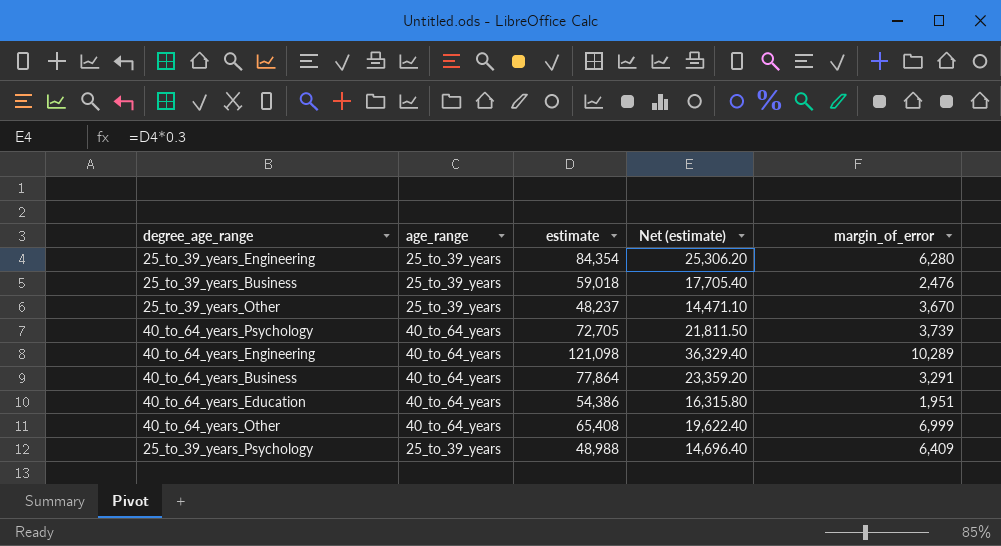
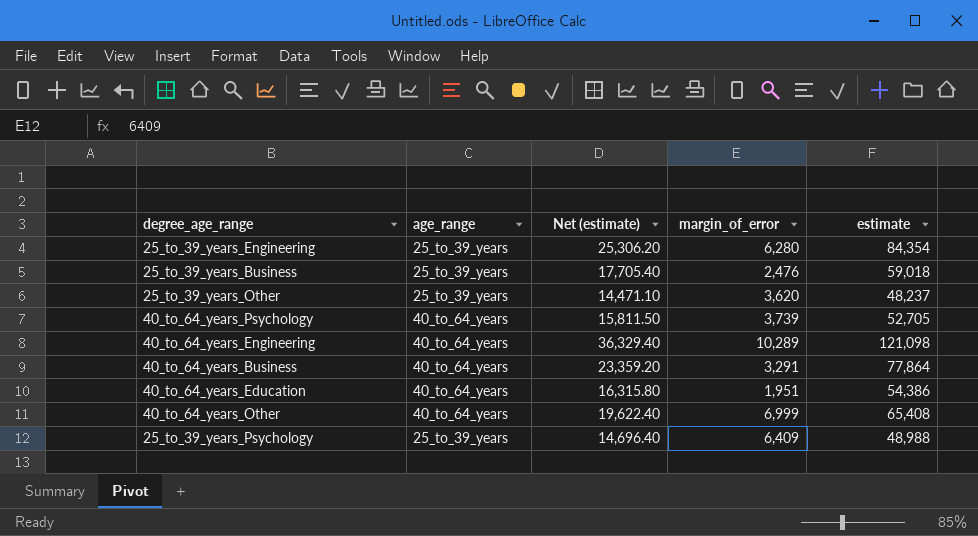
column estimate | position: 3 -> 5
25_to_39_years_Other | margin_of_error: 3,670 -> 3,620
40_to_64_years_Psychology | Net (estimate): 21,811.50 -> 15,811.50
40_to_64_years_Psychology | estimate: 72,705 -> 52,705

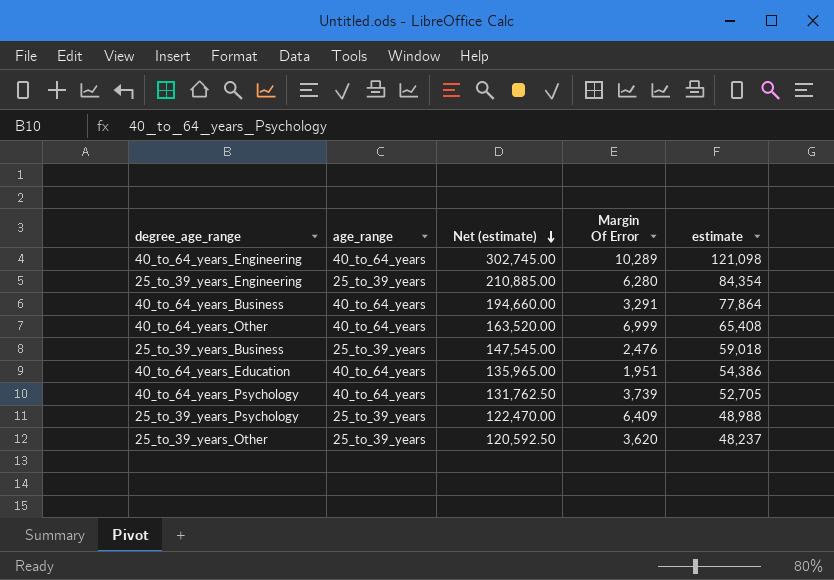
row order: none -> Net (estimate) descending
column Net (estimate) | formula: [estimate] * 0.3 -> [estimate] * 2.5
column name: margin_of_error -> Margin Of Error

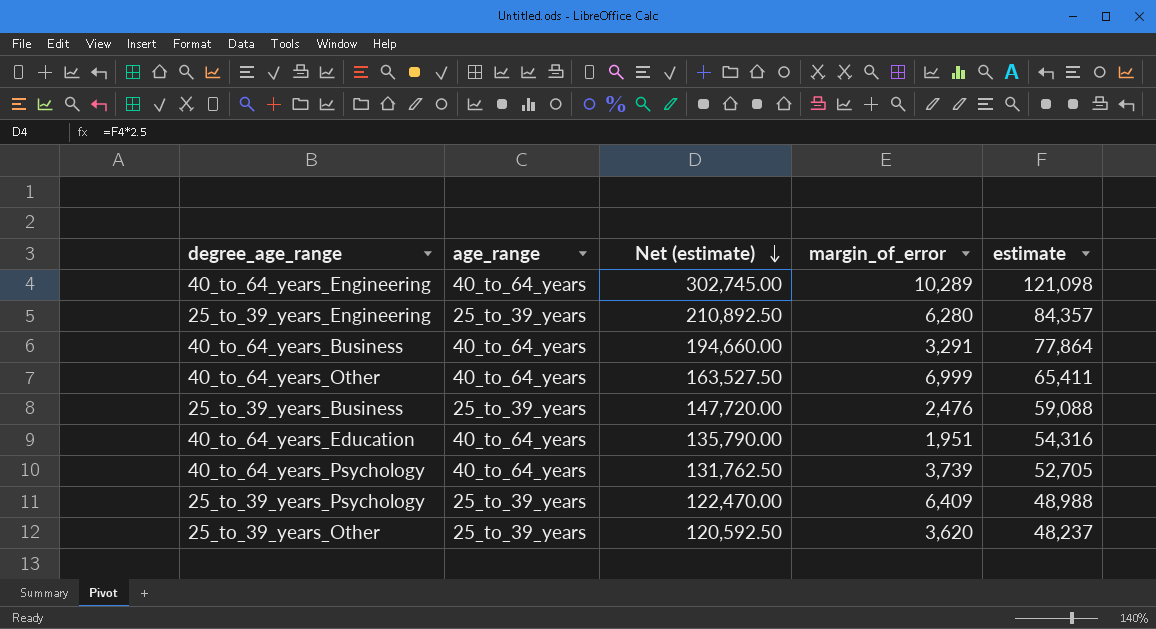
column name: Margin Of Error -> margin_of_error
25_to_39_years_Engineering | Net (estimate): 210,885.00 -> 210,892.50
25_to_39_years_Engineering | estimate: 84,354 -> 84,357
40_to_64_years_Other | Net (estimate): 163,520.00 -> 163,527.50
40_to_64_years_Other | estimate: 65,408 -> 65,411
25_to_39_years_Business | Net (estimate): 147,545.00 -> 147,720.00
25_to_39_years_Business | estimate: 59,018 -> 59,088
40_to_64_years_Education | Net (estimate): 135,965.00 -> 135,790.00
40_to_64_years_Education | estimate: 54,386 -> 54,316

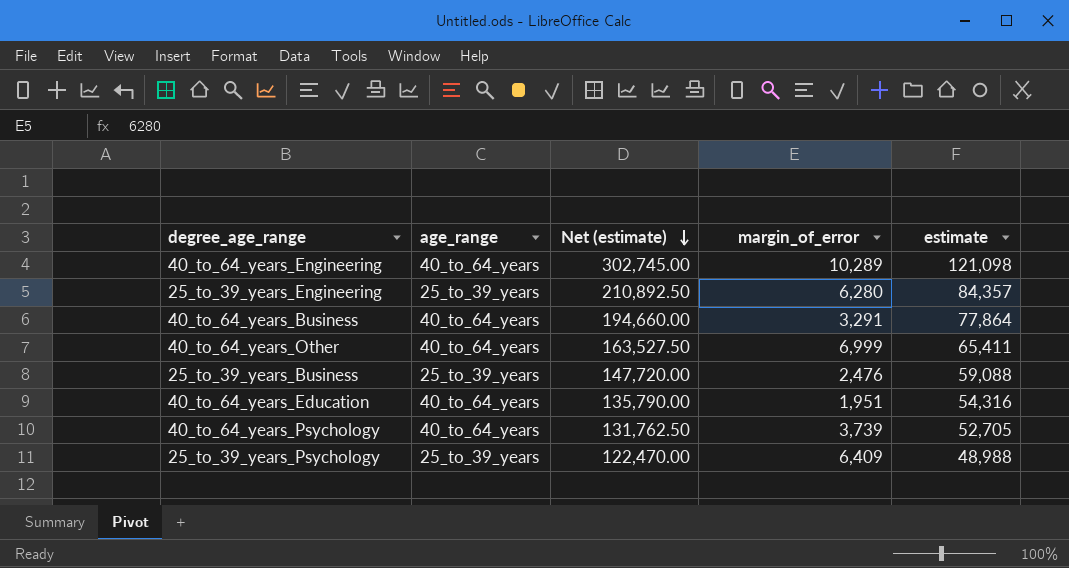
row 25_to_39_years_Other: 25_to_39_years | 120,592.50 | 3,620 | 48,237 -> none

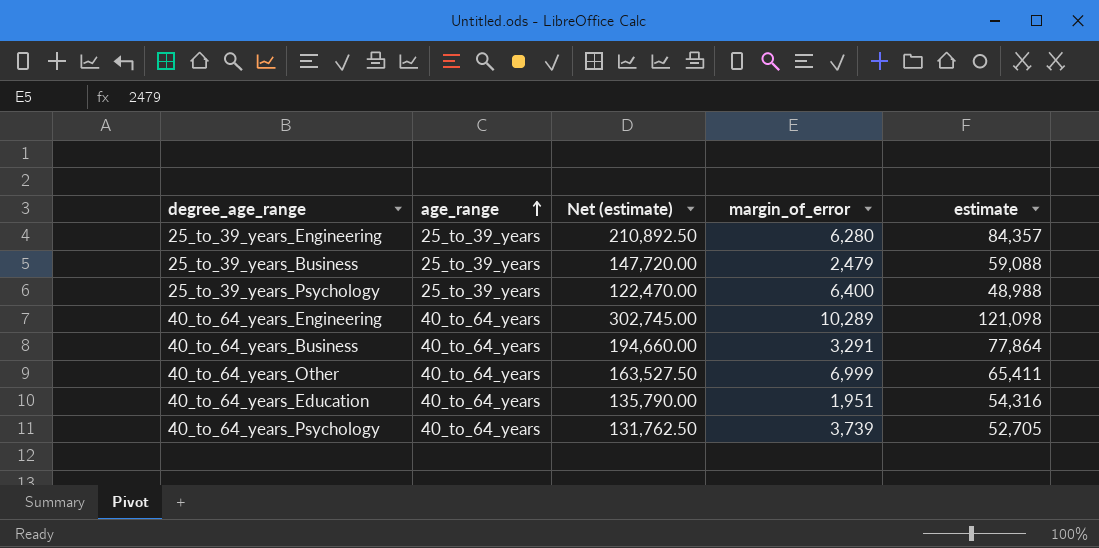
row order: Net (estimate) descending -> age_range ascending
25_to_39_years_Business | margin_of_error: 2,476 -> 2,479
25_to_39_years_Psychology | margin_of_error: 6,409 -> 6,400

